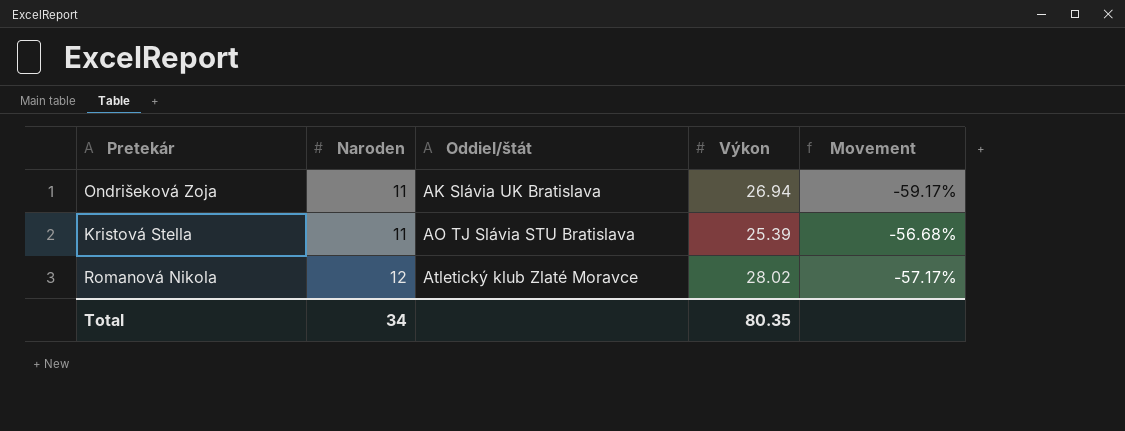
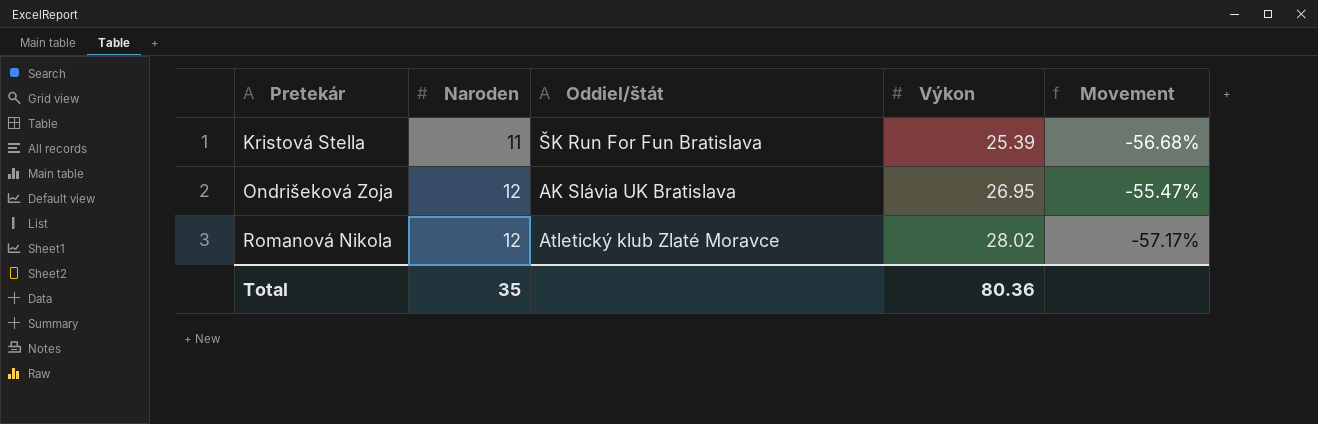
row order: Naroden ascending -> Pretekár ascending
Kristová Stella | Oddiel/štát: AO TJ Slávia STU Bratislava -> ŠK Run For Fun Bratislava
Ondrišeková Zoja | Naroden: 11 -> 12
Ondrišeková Zoja | Výkon: 26.94 -> 26.95
Ondrišeková Zoja | Movement: -59.17% -> -55.47%
Total | Naroden: 34 -> 35
Total | Výkon: 80.35 -> 80.36

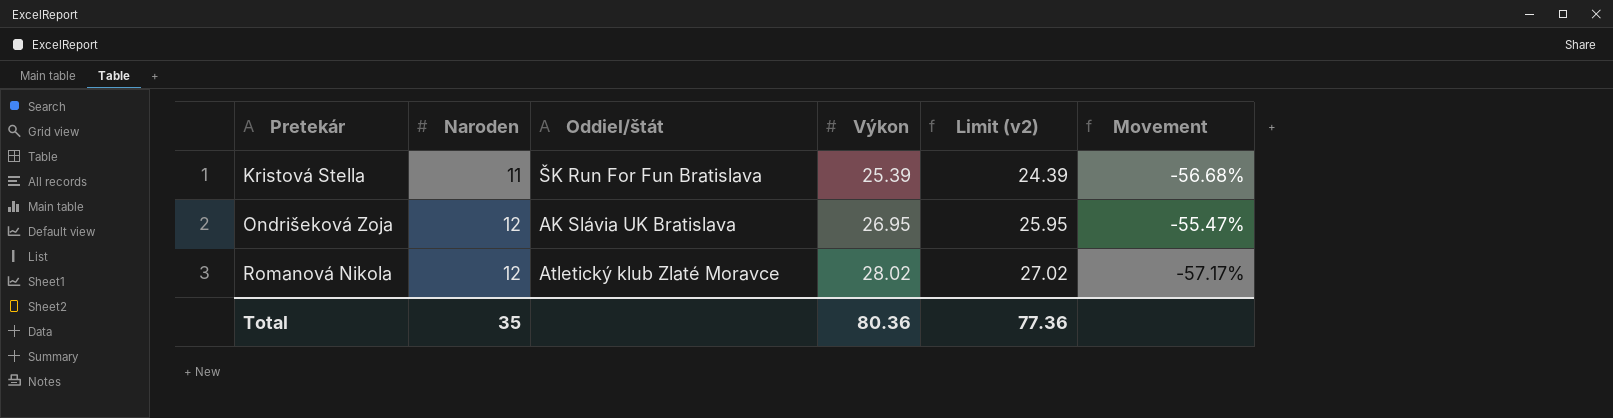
column Limit (v2) | formula: none -> [Výkon] - 1

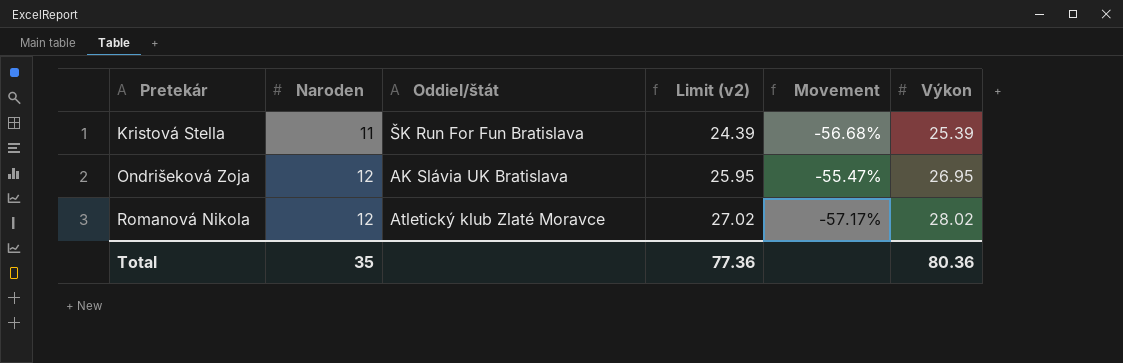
column Výkon | position: 4 -> 6

